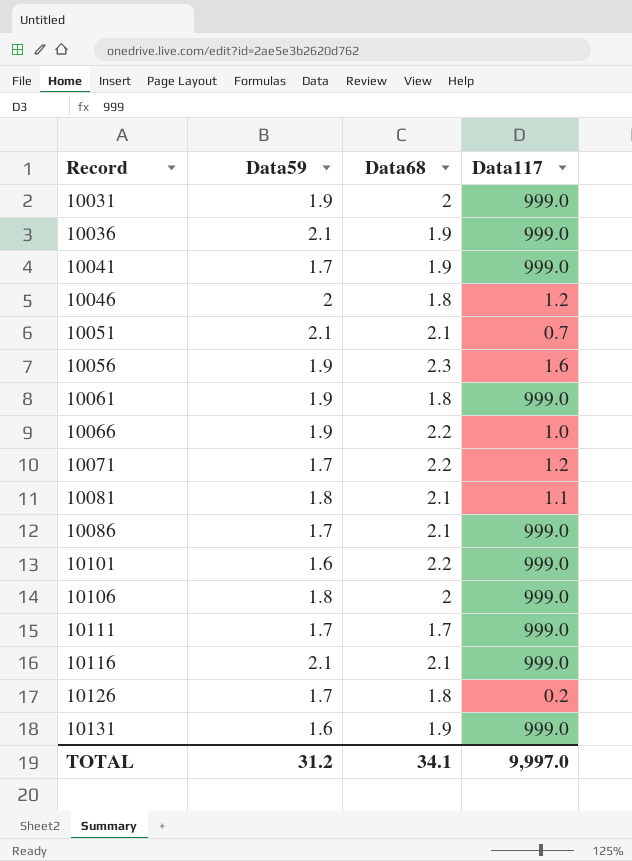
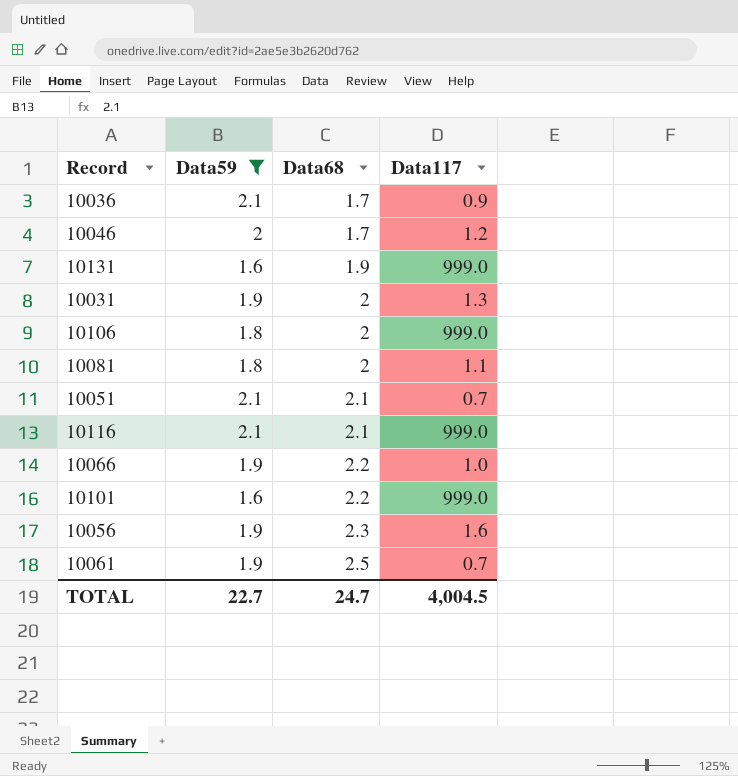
filter: none -> Data59 != 1.7
row order: Record ascending -> Data68 ascending
10036 | Data68: 1.9 -> 1.7
10036 | Data117: 999.0 -> 0.9
10046 | Data68: 1.8 -> 1.7
10031 | Data117: 999.0 -> 1.3
10081 | Data68: 2.1 -> 2
10061 | Data68: 1.8 -> 2.5
10061 | Data117: 999.0 -> 0.7
TOTAL | Data59: 31.2 -> 22.7
TOTAL | Data68: 34.1 -> 24.7
TOTAL | Data117: 9,997.0 -> 4,004.5

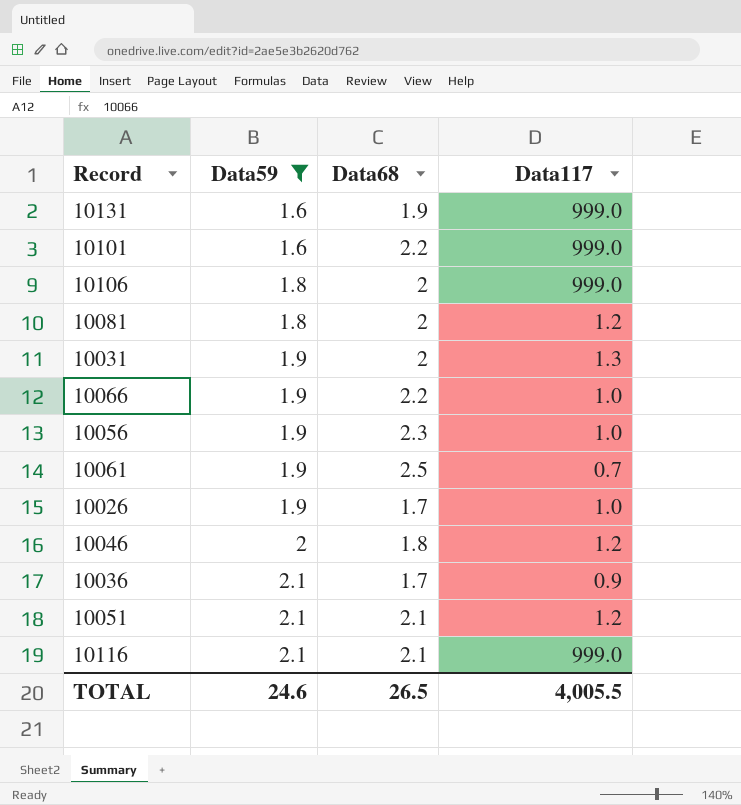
row order: Data68 ascending -> Data59 ascending
10081 | Data117: 1.1 -> 1.2
10056 | Data117: 1.6 -> 1.0
row 10026: none -> 1.9 | 1.7 | 1.0
10046 | Data68: 1.7 -> 1.8
10051 | Data117: 0.7 -> 1.2
TOTAL | Data59: 22.7 -> 24.6
TOTAL | Data68: 24.7 -> 26.5
TOTAL | Data117: 4,004.5 -> 4,005.5

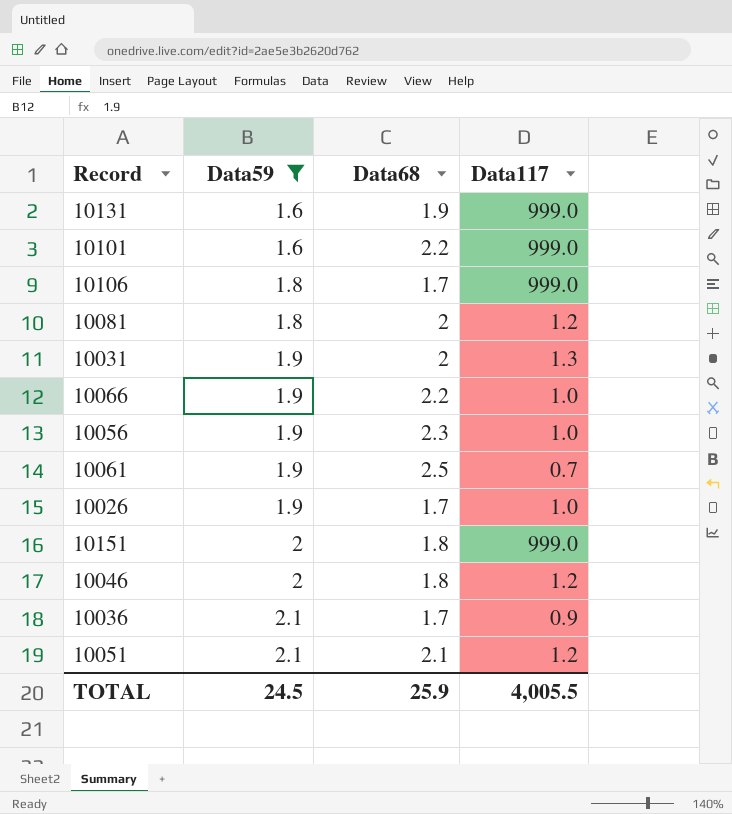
row 10116: 2.1 | 2.1 | 999.0 -> none
10106 | Data68: 2 -> 1.7
row 10151: none -> 2 | 1.8 | 999.0
TOTAL | Data59: 24.6 -> 24.5
TOTAL | Data68: 26.5 -> 25.9

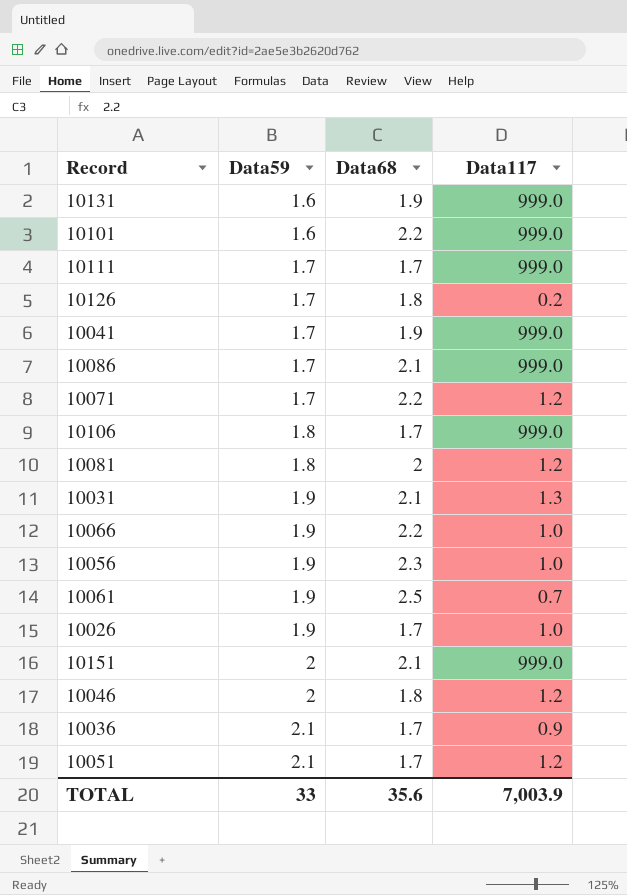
filter: Data59 != 1.7 -> none
10031 | Data68: 2 -> 2.1
10151 | Data68: 1.8 -> 2.1
10051 | Data68: 2.1 -> 1.7
TOTAL | Data59: 24.5 -> 33
TOTAL | Data68: 25.9 -> 35.6
TOTAL | Data117: 4,005.5 -> 7,003.9

